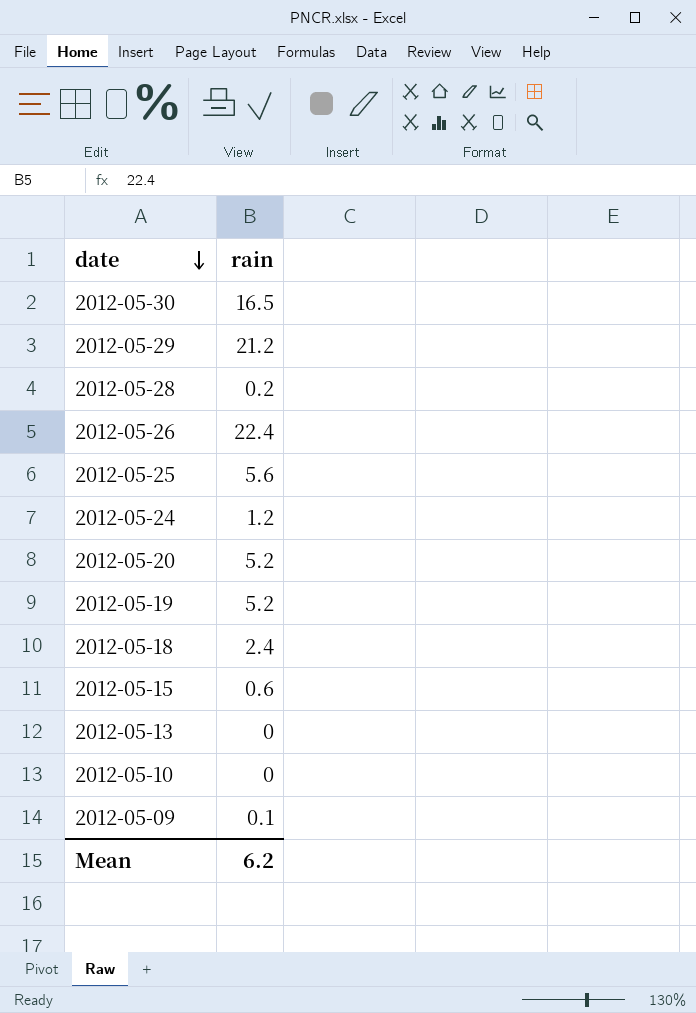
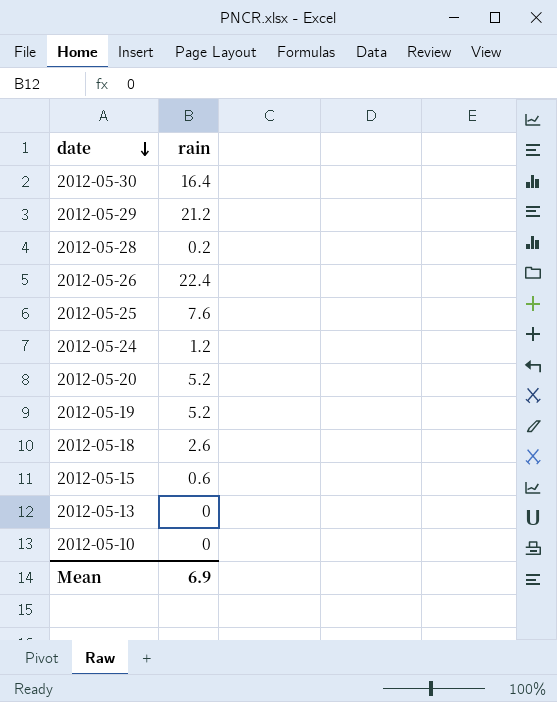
row 2012-05-09: 0.1 -> none
2012-05-30 | rain: 16.5 -> 16.4
2012-05-25 | rain: 5.6 -> 7.6
2012-05-18 | rain: 2.4 -> 2.6
Mean | rain: 6.2 -> 6.9

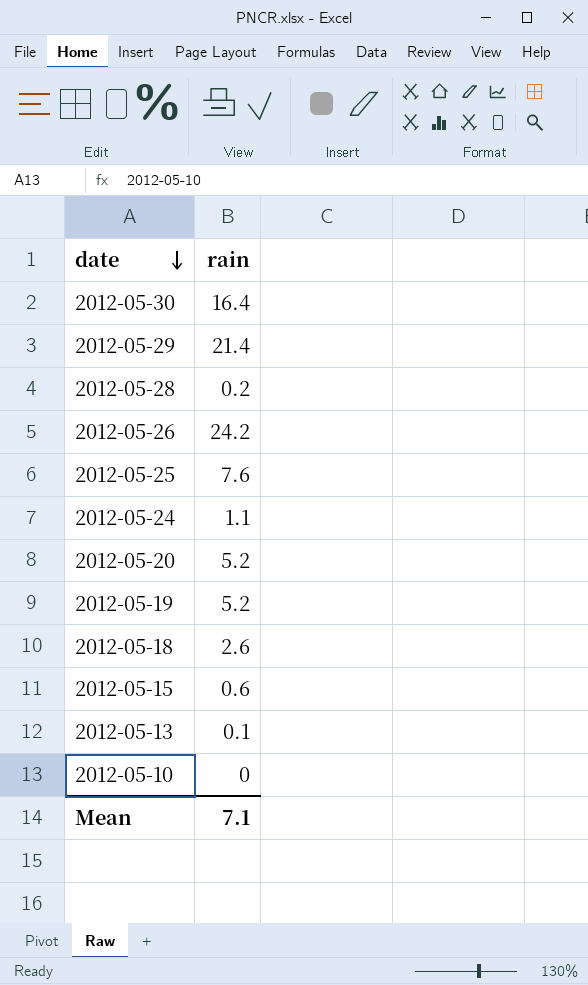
2012-05-29 | rain: 21.2 -> 21.4
2012-05-26 | rain: 22.4 -> 24.2
2012-05-24 | rain: 1.2 -> 1.1
2012-05-13 | rain: 0 -> 0.1
Mean | rain: 6.9 -> 7.1

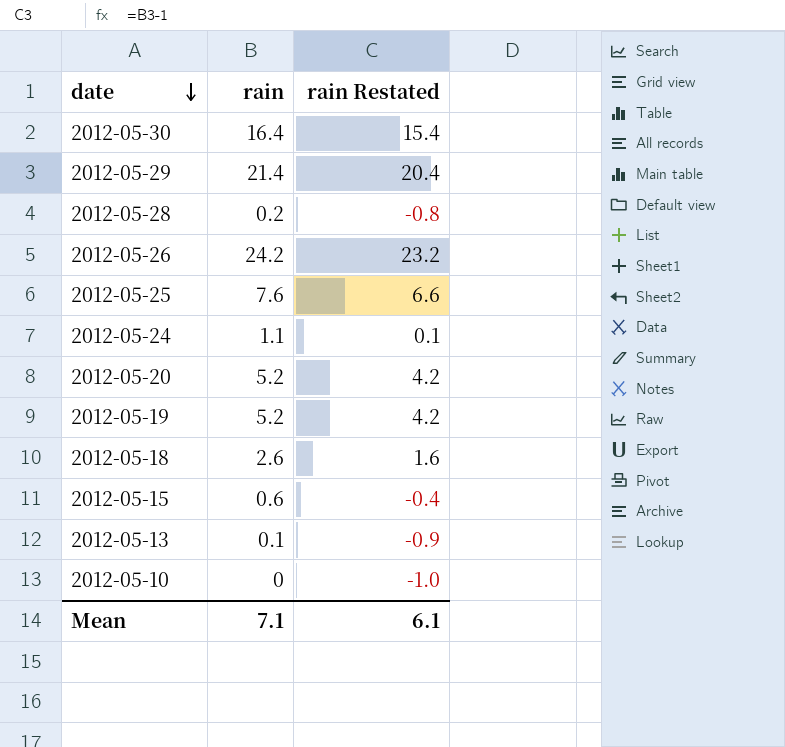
column rain Restated | formula: none -> [rain] - 1

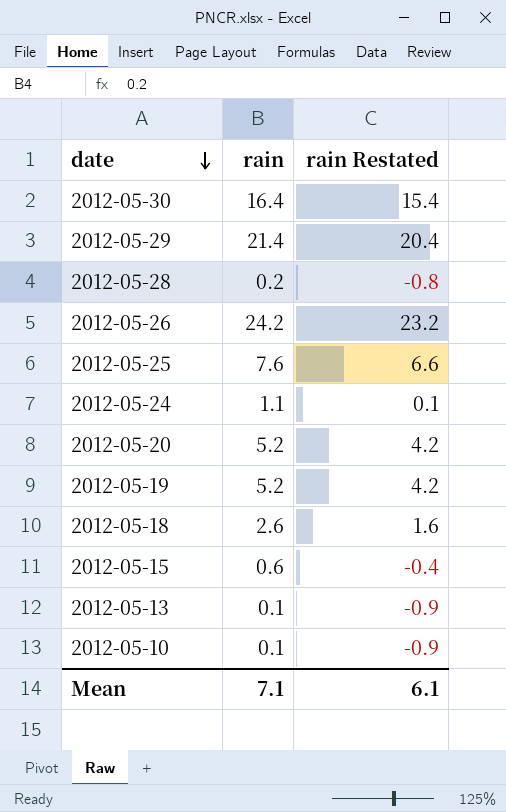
2012-05-10 | rain: 0 -> 0.1
2012-05-10 | rain Restated: -1.0 -> -0.9

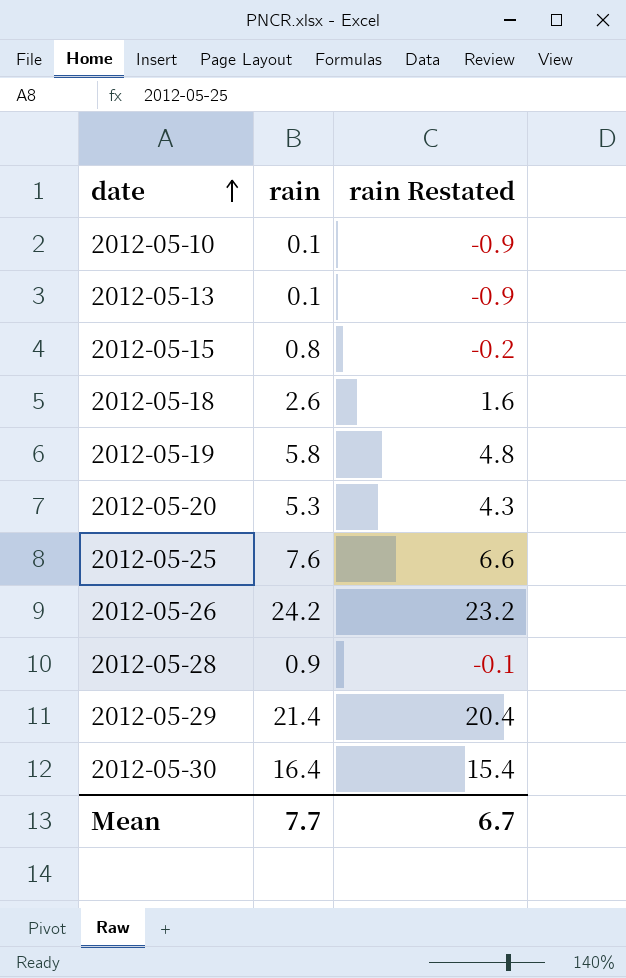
row order: date descending -> date ascending
row 2012-05-24: 1.1 | 0.1 -> none
2012-05-15 | rain: 0.6 -> 0.8
2012-05-15 | rain Restated: -0.4 -> -0.2
2012-05-19 | rain: 5.2 -> 5.8
2012-05-19 | rain Restated: 4.2 -> 4.8
2012-05-20 | rain: 5.2 -> 5.3
2012-05-20 | rain Restated: 4.2 -> 4.3
2012-05-28 | rain: 0.2 -> 0.9
2012-05-28 | rain Restated: -0.8 -> -0.1
Mean | rain: 7.1 -> 7.7
Mean | rain Restated: 6.1 -> 6.7

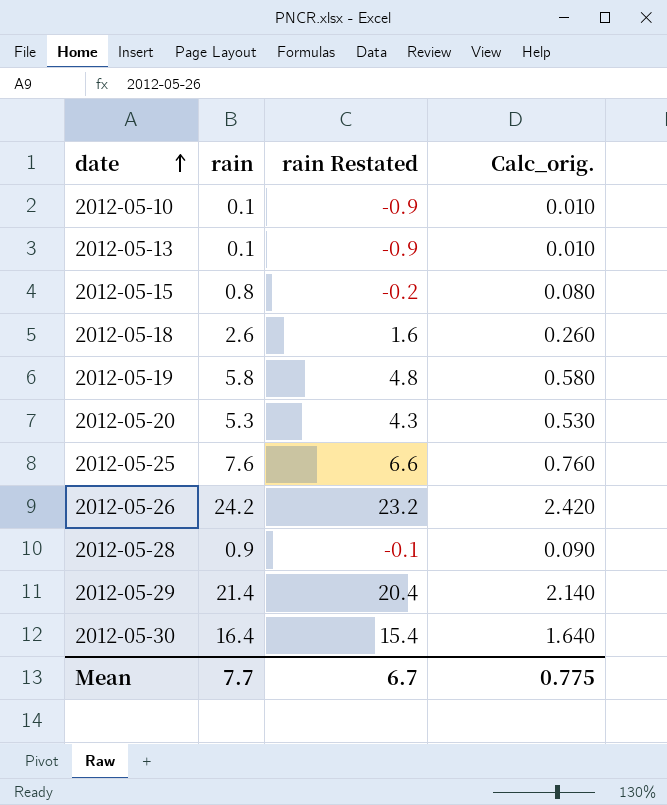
column Calc_orig. | formula: none -> [rain] * 0.1

